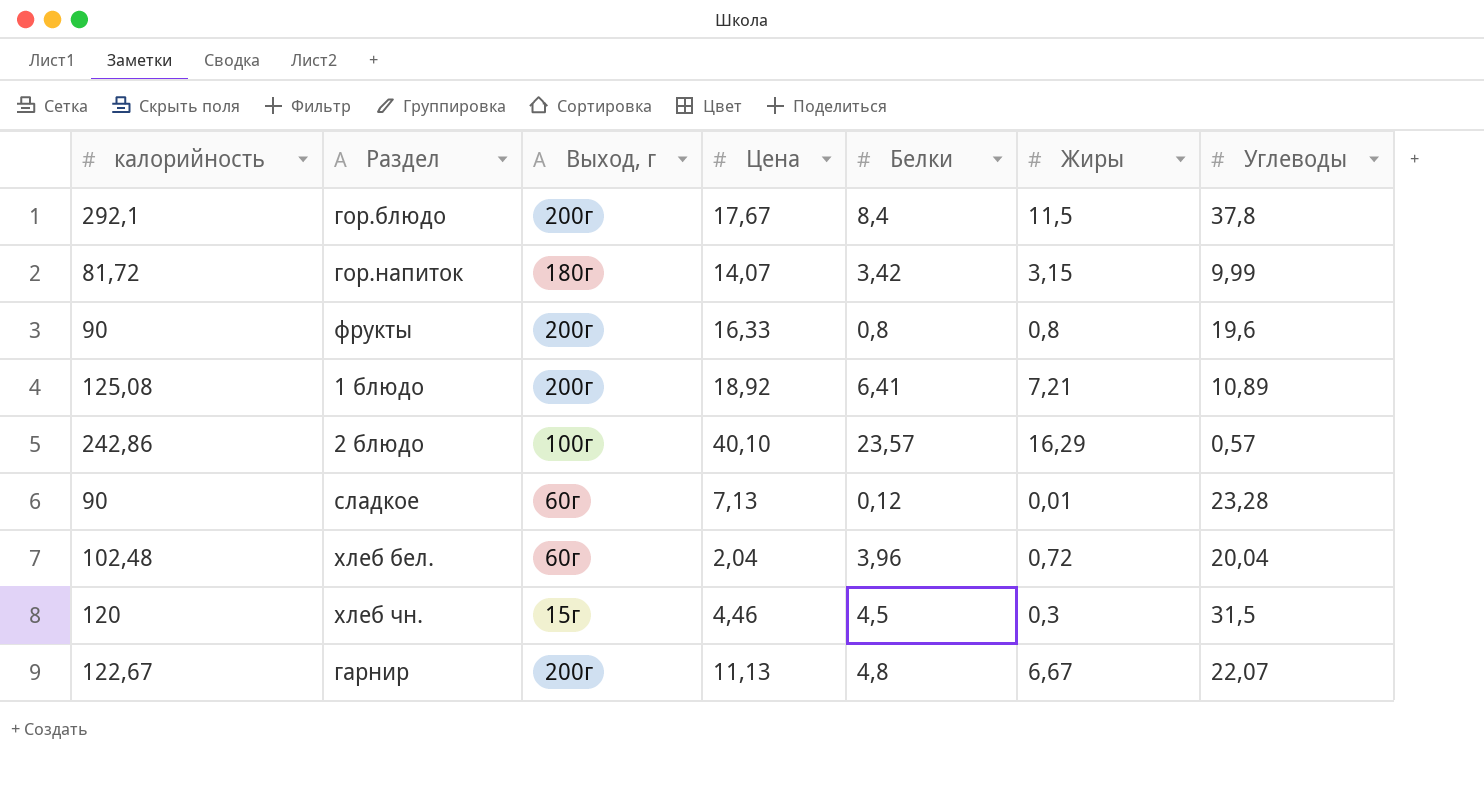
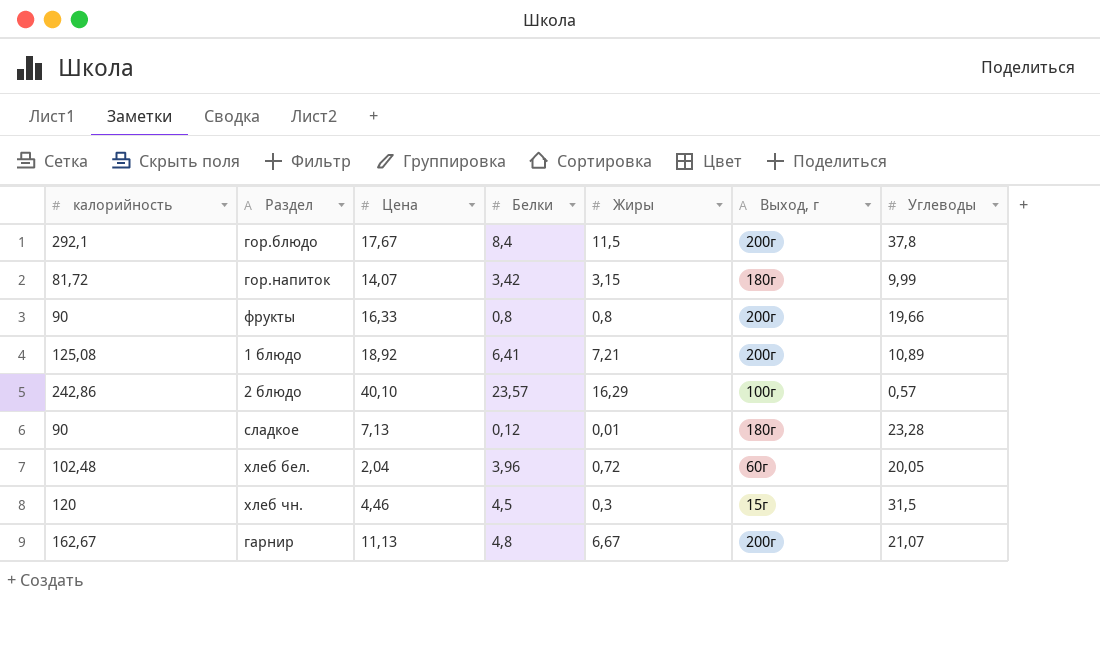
column Выход, г | position: 3 -> 6
фрукты | Углеводы: 19,6 -> 19,66
сладкое | Выход, г: 60г -> 180г
хлеб бел. | Углеводы: 20,04 -> 20,05
гарнир | калорийность: 122,67 -> 162,67
гарнир | Углеводы: 22,07 -> 21,07

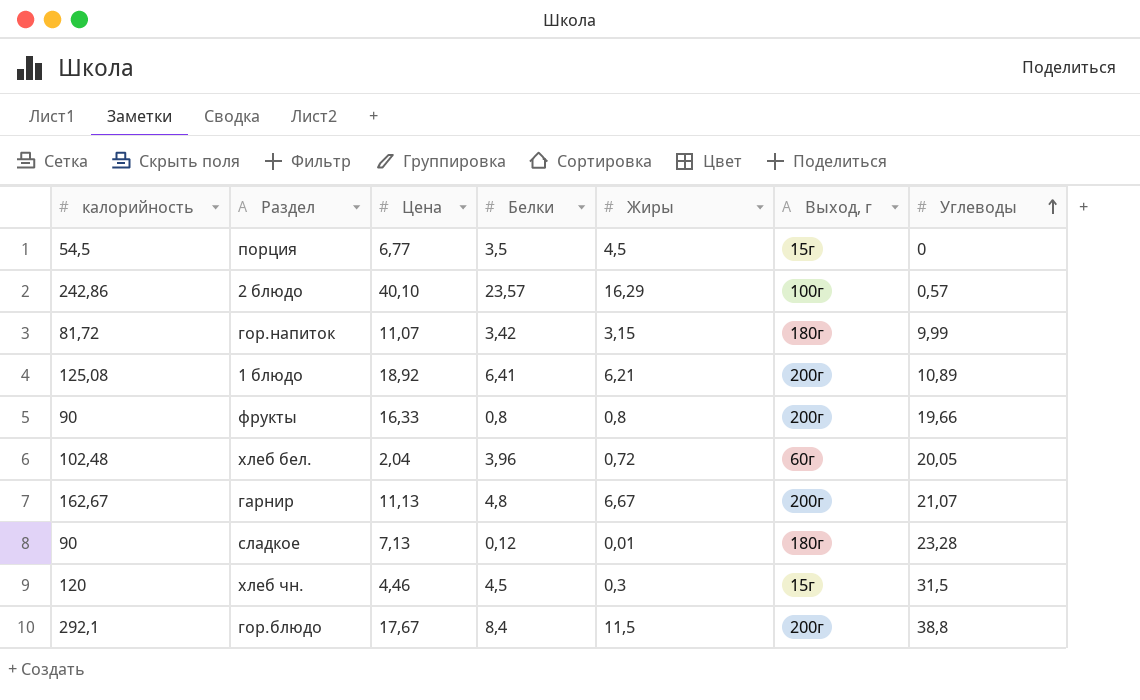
row order: none -> Углеводы ascending
row порция: none -> 54,5 | 6,77 | 3,5 | 4,5 | 15г | 0
гор.напиток | Цена: 14,07 -> 11,07
1 блюдо | Жиры: 7,21 -> 6,21
гор.блюдо | Углеводы: 37,8 -> 38,8

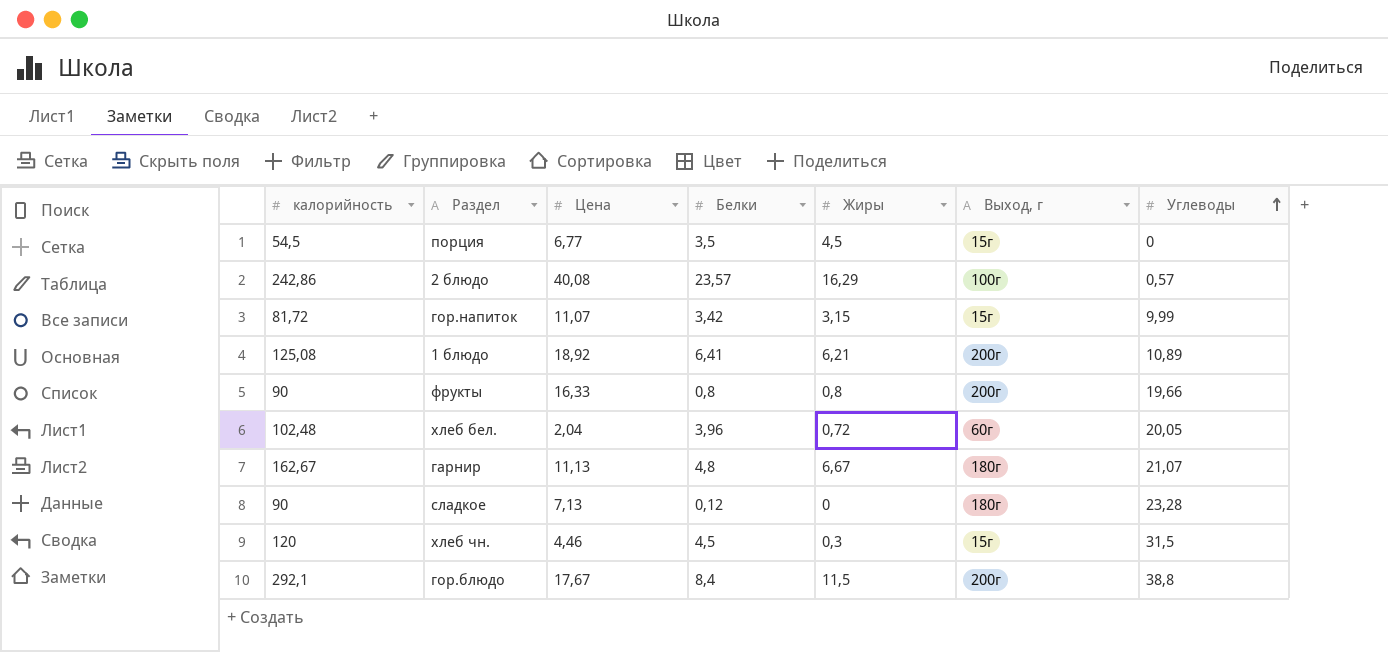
2 блюдо | Цена: 40,10 -> 40,08
гор.напиток | Выход, г: 180г -> 15г
гарнир | Выход, г: 200г -> 180г
сладкое | Жиры: 0,01 -> 0

